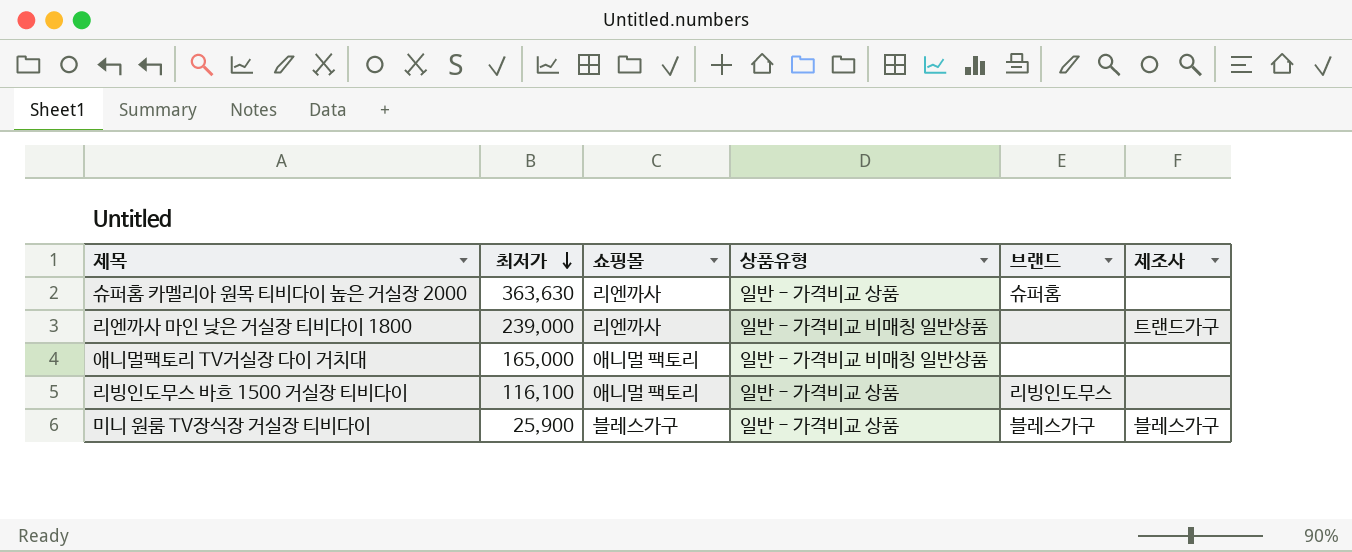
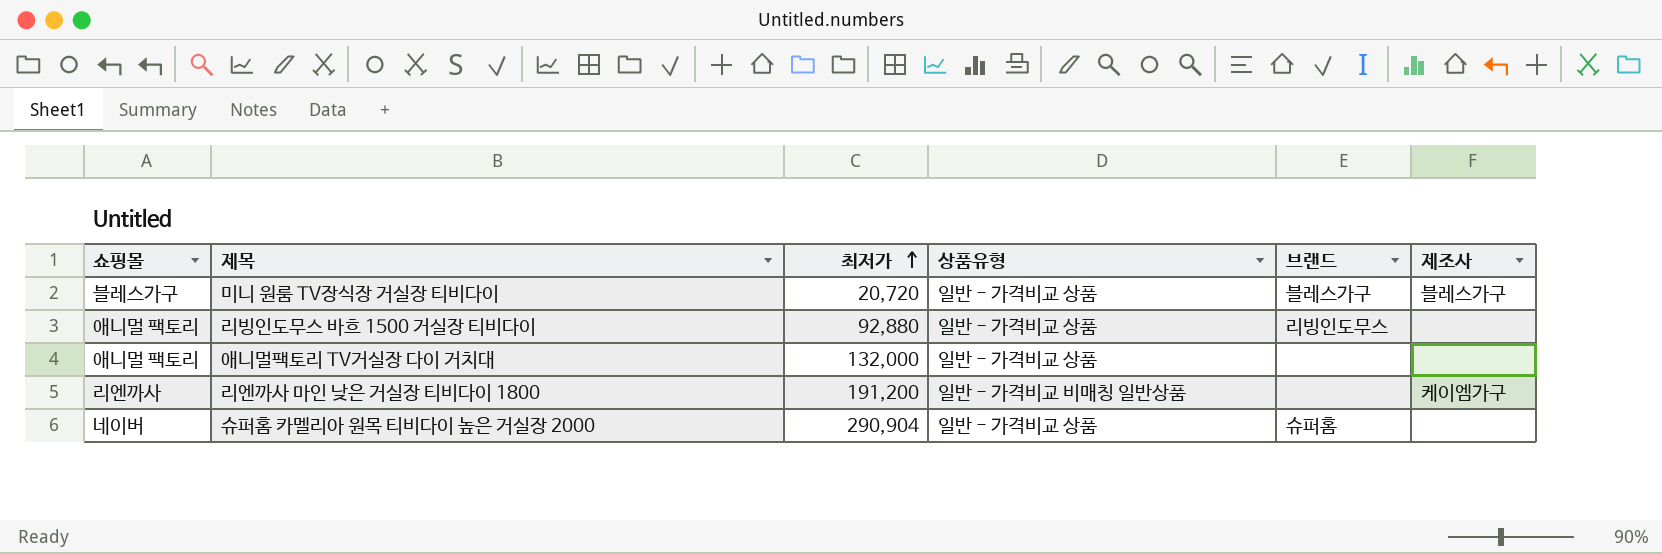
row order: 최저가 descending -> 최저가 ascending
column 쇼핑몰 | position: 3 -> 1
미니 원룸 TV장식장 거실장 티비다이 | 최저가: 25,900 -> 20,720
리빙인도무스 바흐 1500 거실장 티비다이 | 최저가: 116,100 -> 92,880
애니멀팩토리 TV거실장 다이 거치대 | 최저가: 165,000 -> 132,000
애니멀팩토리 TV거실장 다이 거치대 | 상품유형: 일반 - 가격비교 비매칭 일반상품 -> 일반 - 가격비교 상품
리엔까사 마인 낮은 거실장 티비다이 1800 | 최저가: 239,000 -> 191,200
리엔까사 마인 낮은 거실장 티비다이 1800 | 제조사: 트랜드가구 -> 케이엠가구
슈퍼홈 카멜리아 원목 티비다이 높은 거실장 2000 | 쇼핑몰: 리엔까사 -> 네이버
슈퍼홈 카멜리아 원목 티비다이 높은 거실장 2000 | 최저가: 363,630 -> 290,904

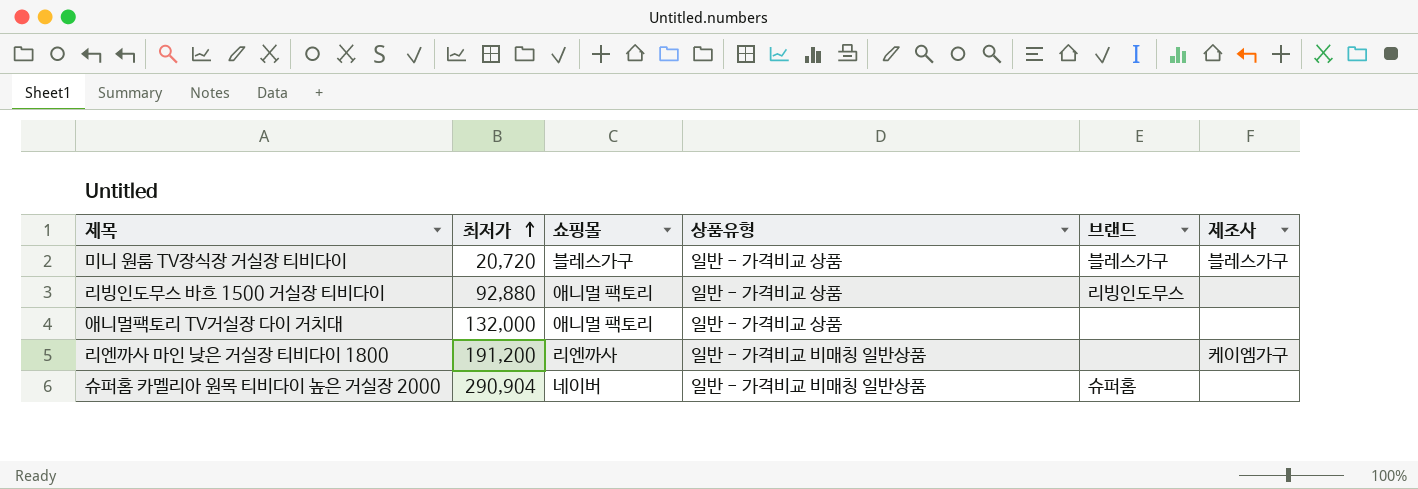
column 쇼핑몰 | position: 1 -> 3
슈퍼홈 카멜리아 원목 티비다이 높은 거실장 2000 | 상품유형: 일반 - 가격비교 상품 -> 일반 - 가격비교 비매칭 일반상품

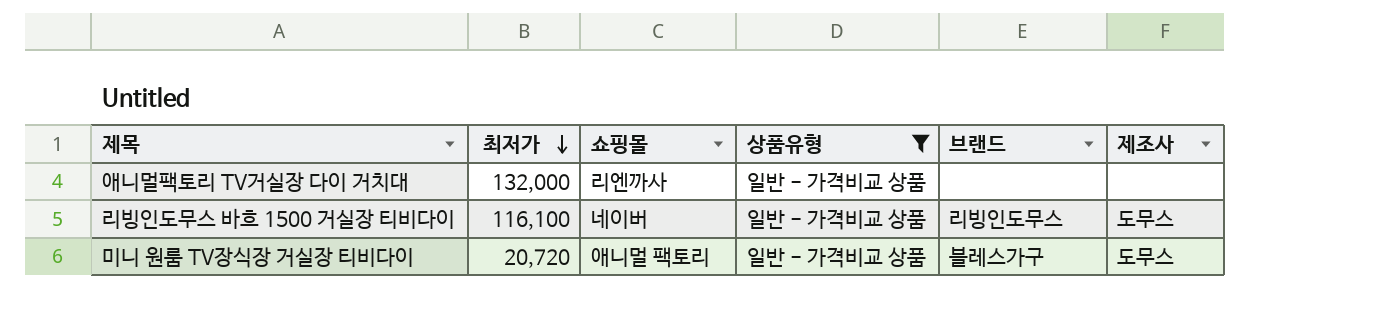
filter: none -> 상품유형 = 일반 - 가격비교 상품
row order: 최저가 ascending -> 최저가 descending
애니멀팩토리 TV거실장 다이 거치대 | 쇼핑몰: 애니멀 팩토리 -> 리엔까사
리빙인도무스 바흐 1500 거실장 티비다이 | 최저가: 92,880 -> 116,100
리빙인도무스 바흐 1500 거실장 티비다이 | 쇼핑몰: 애니멀 팩토리 -> 네이버
리빙인도무스 바흐 1500 거실장 티비다이 | 제조사: none -> 도무스
미니 원룸 TV장식장 거실장 티비다이 | 쇼핑몰: 블레스가구 -> 애니멀 팩토리
미니 원룸 TV장식장 거실장 티비다이 | 제조사: 블레스가구 -> 도무스

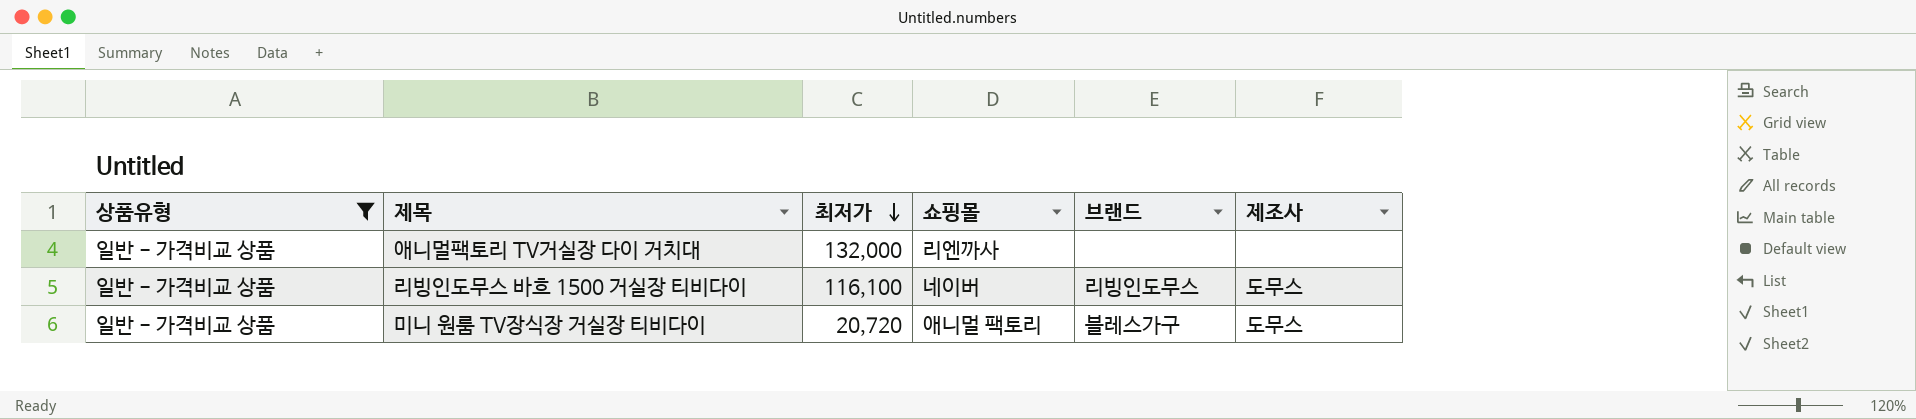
column 상품유형 | position: 4 -> 1

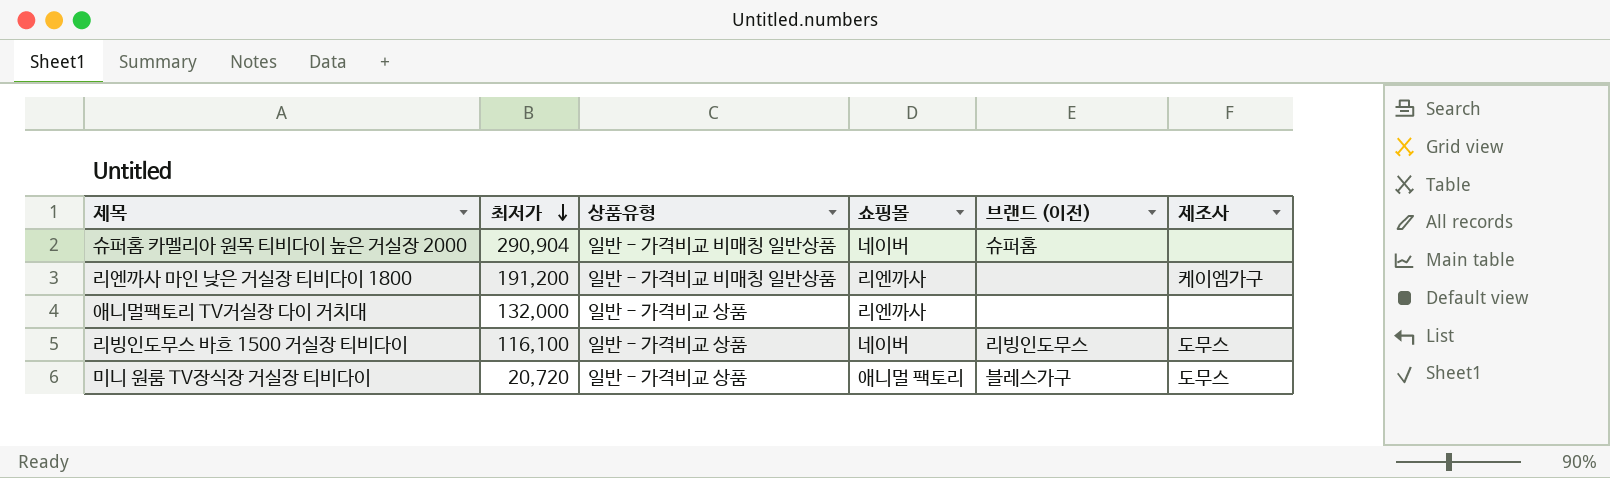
filter: 상품유형 = 일반 - 가격비교 상품 -> none
column 상품유형 | position: 1 -> 3
column name: 브랜드 -> 브랜드 (이전)

